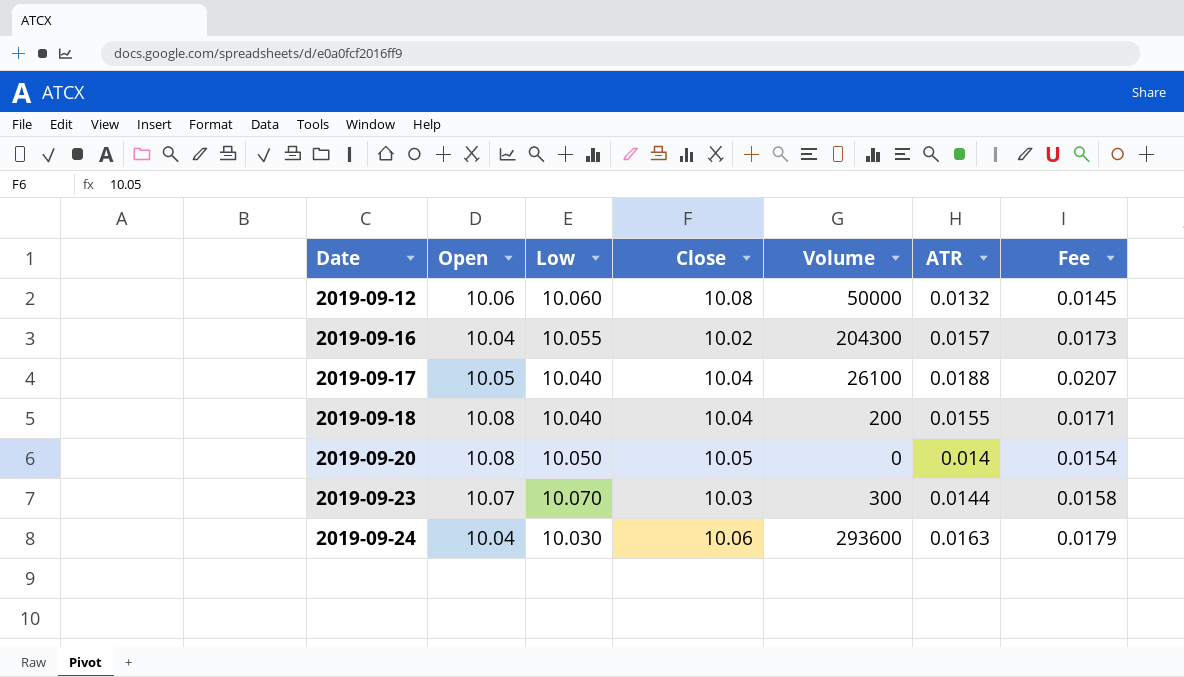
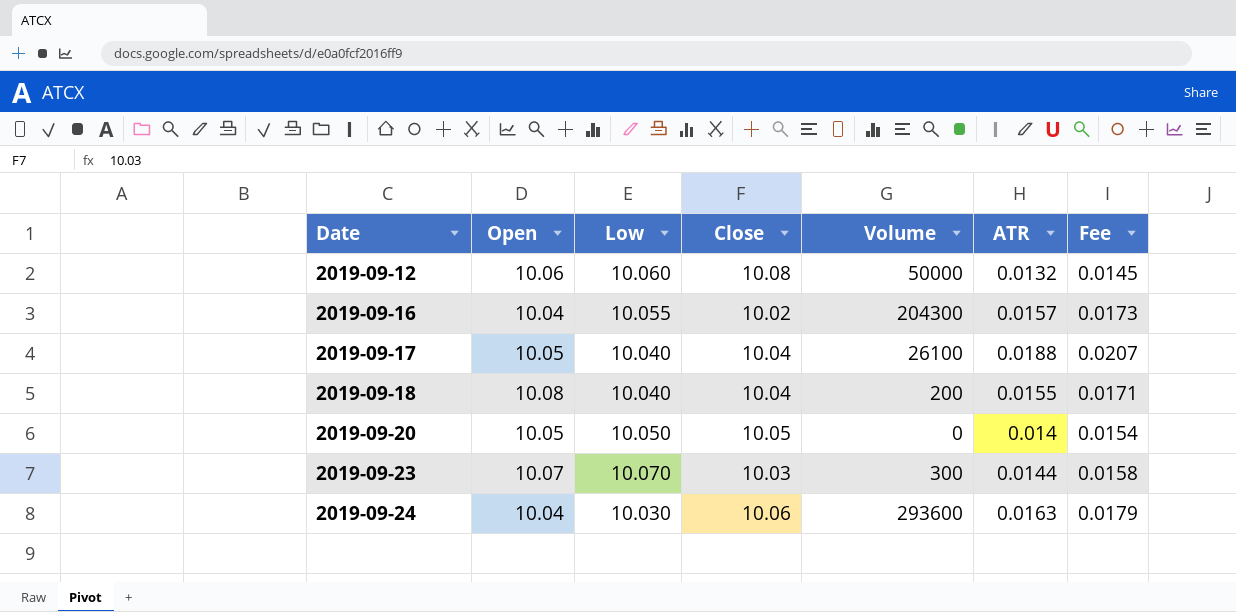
2019-09-20 | Open: 10.08 -> 10.05

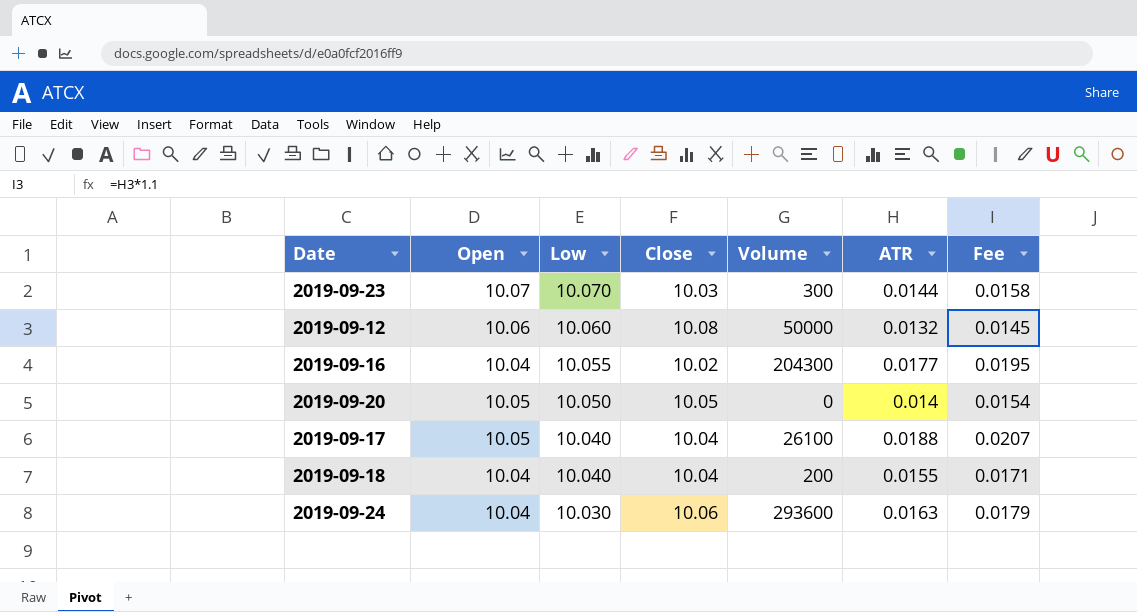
row order: Date ascending -> Low descending
2019-09-16 | ATR: 0.0157 -> 0.0177
2019-09-16 | Fee: 0.0173 -> 0.0195
2019-09-18 | Open: 10.08 -> 10.04

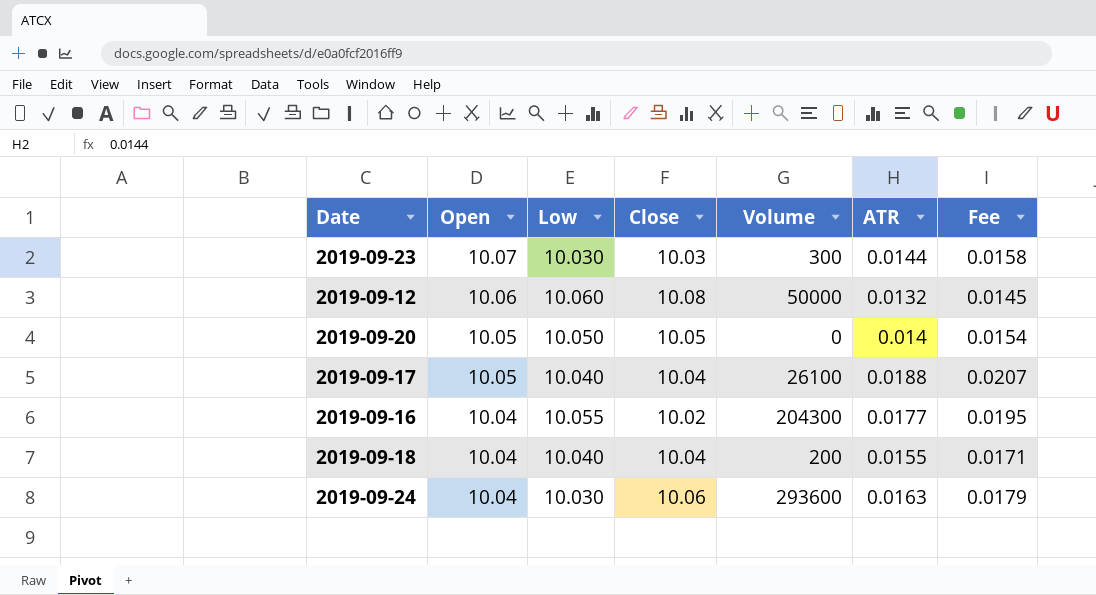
row order: Low descending -> Open descending
2019-09-23 | Low: 10.070 -> 10.030

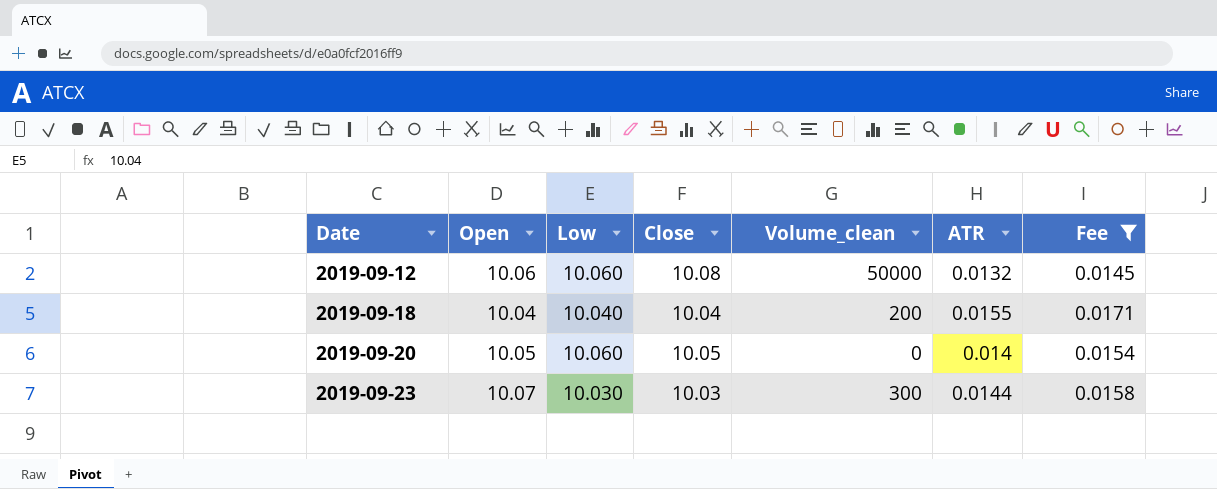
filter: none -> Fee <= 0.0171
row order: Open descending -> Date ascending
column name: Volume -> Volume_clean
2019-09-20 | Low: 10.050 -> 10.060

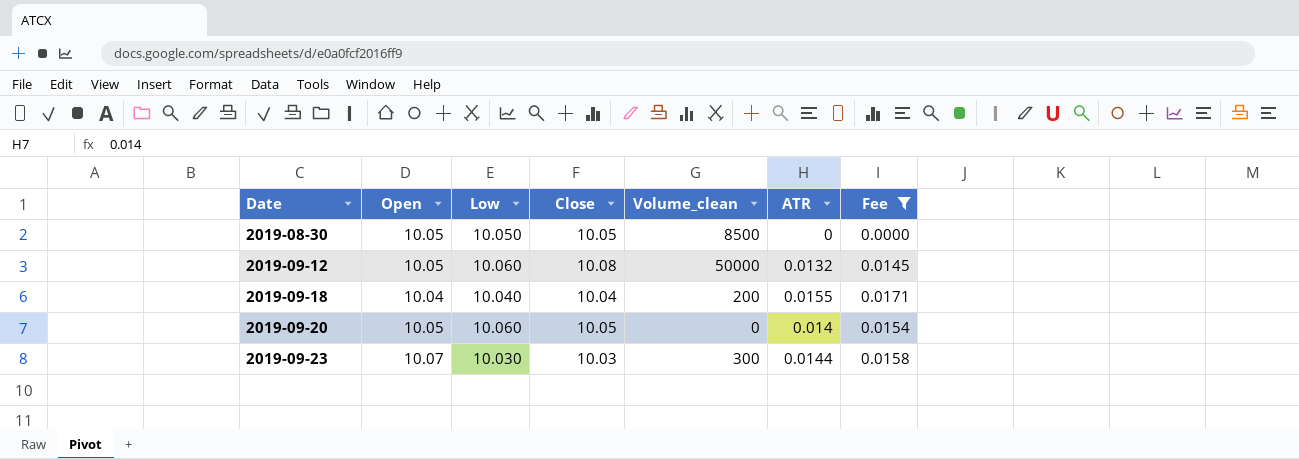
row 2019-08-30: none -> 10.05 | 10.050 | 10.05 | 8500 | 0 | 0.0000
2019-09-12 | Open: 10.06 -> 10.05

